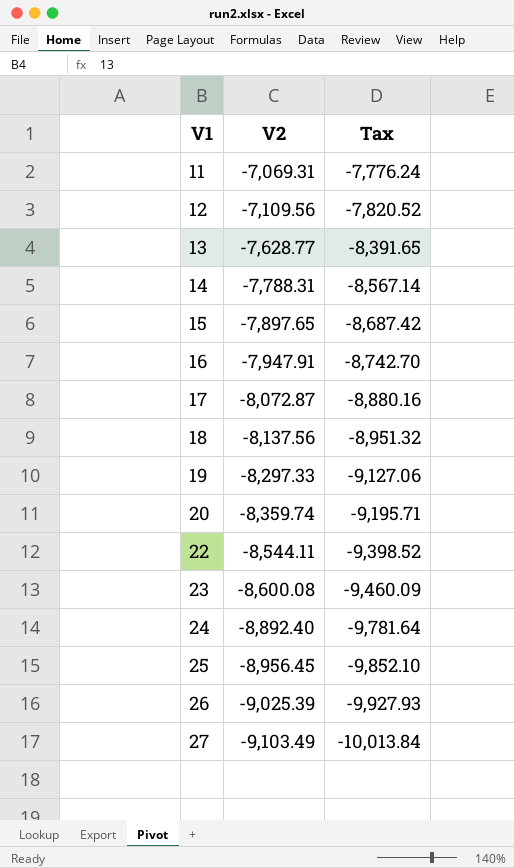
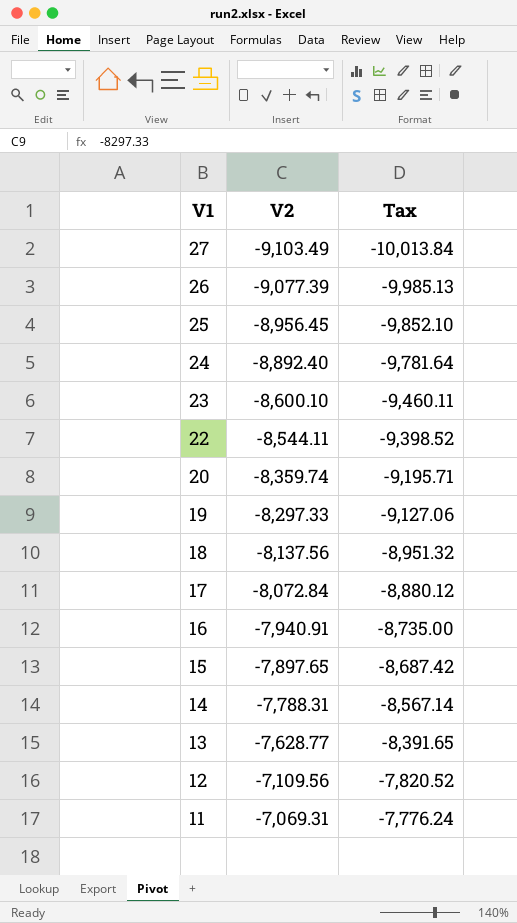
row order: V1 ascending -> V1 descending
26 | V2: -9,025.39 -> -9,077.39
26 | Tax: -9,927.93 -> -9,985.13
23 | V2: -8,600.08 -> -8,600.10
23 | Tax: -9,460.09 -> -9,460.11
17 | V2: -8,072.87 -> -8,072.84
17 | Tax: -8,880.16 -> -8,880.12
16 | V2: -7,947.91 -> -7,940.91
16 | Tax: -8,742.70 -> -8,735.00

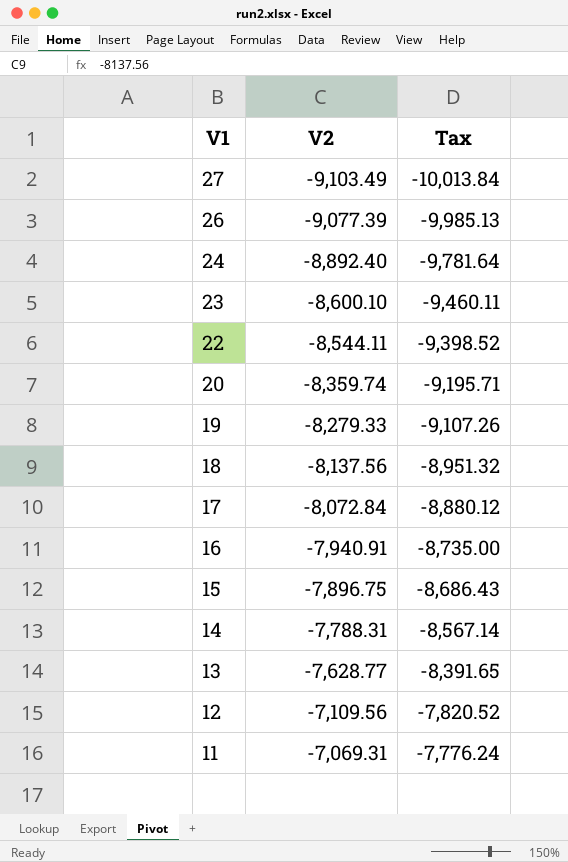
row 25: -8,956.45 | -9,852.10 -> none
19 | V2: -8,297.33 -> -8,279.33
19 | Tax: -9,127.06 -> -9,107.26
15 | V2: -7,897.65 -> -7,896.75
15 | Tax: -8,687.42 -> -8,686.43

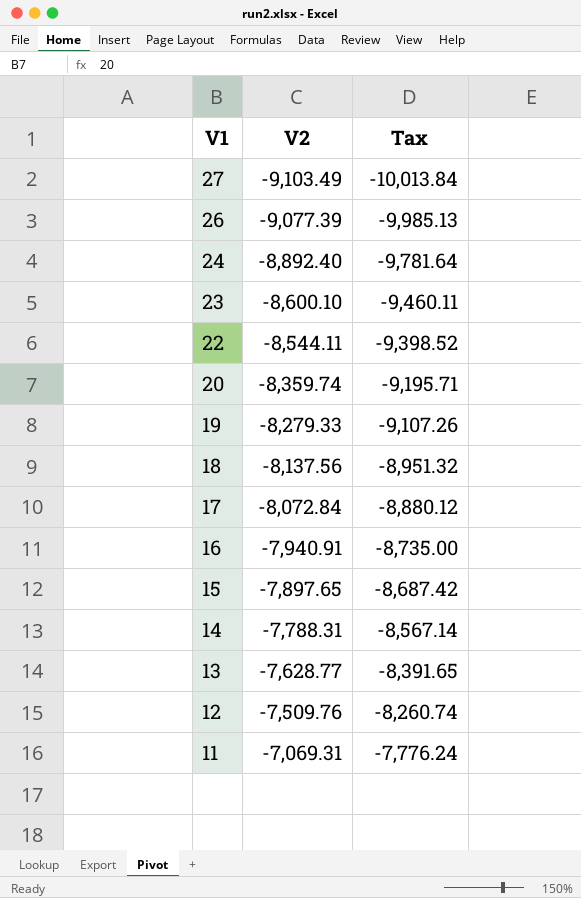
15 | V2: -7,896.75 -> -7,897.65
15 | Tax: -8,686.43 -> -8,687.42
12 | V2: -7,109.56 -> -7,509.76
12 | Tax: -7,820.52 -> -8,260.74

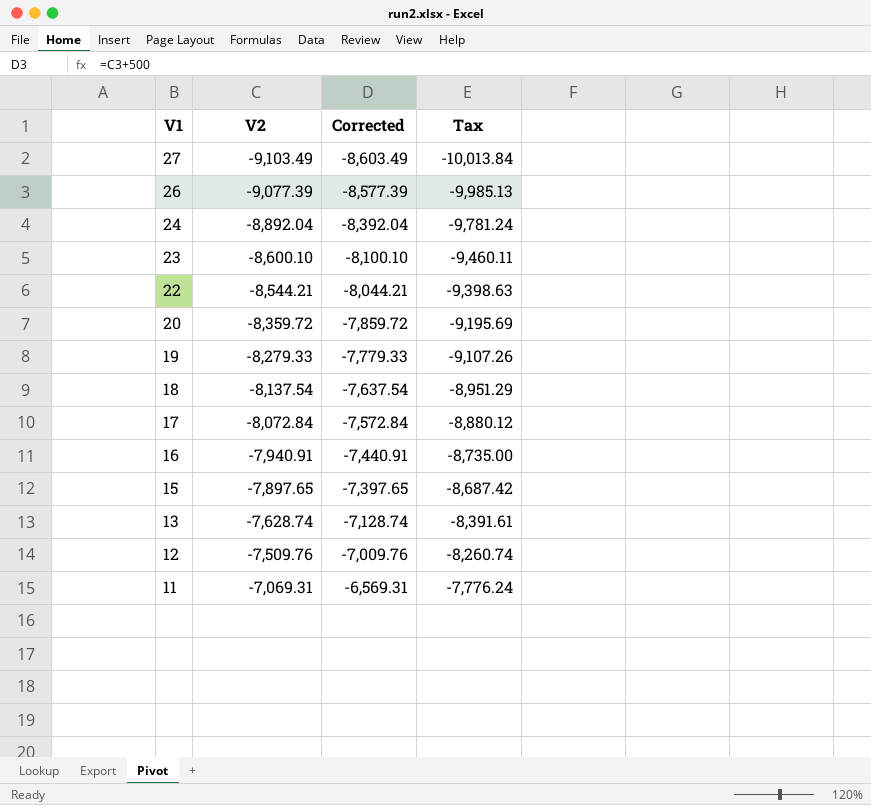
column Corrected | formula: none -> [V2] + 500
row 14: -7,788.31 | -8,567.14 -> none
24 | V2: -8,892.40 -> -8,892.04
24 | Tax: -9,781.64 -> -9,781.24
22 | V2: -8,544.11 -> -8,544.21
22 | Tax: -9,398.52 -> -9,398.63
20 | V2: -8,359.74 -> -8,359.72
20 | Tax: -9,195.71 -> -9,195.69
18 | V2: -8,137.56 -> -8,137.54
18 | Tax: -8,951.32 -> -8,951.29
13 | V2: -7,628.77 -> -7,628.74
13 | Tax: -8,391.65 -> -8,391.61

